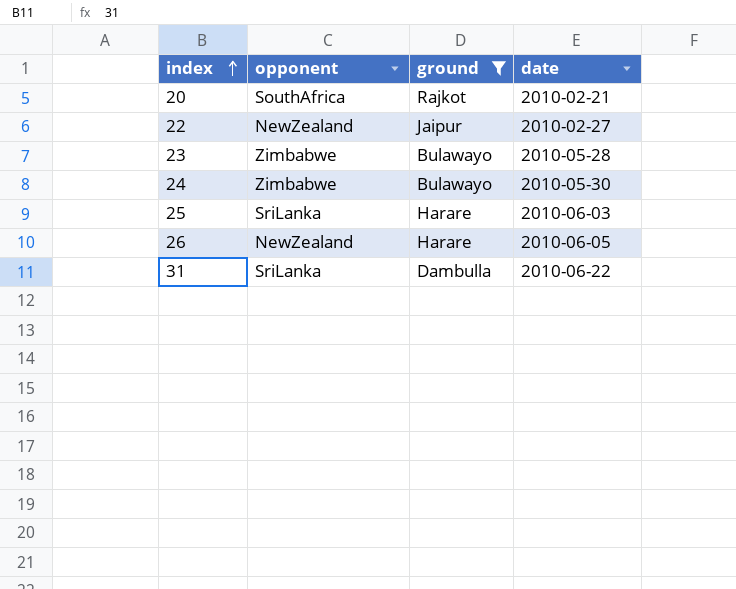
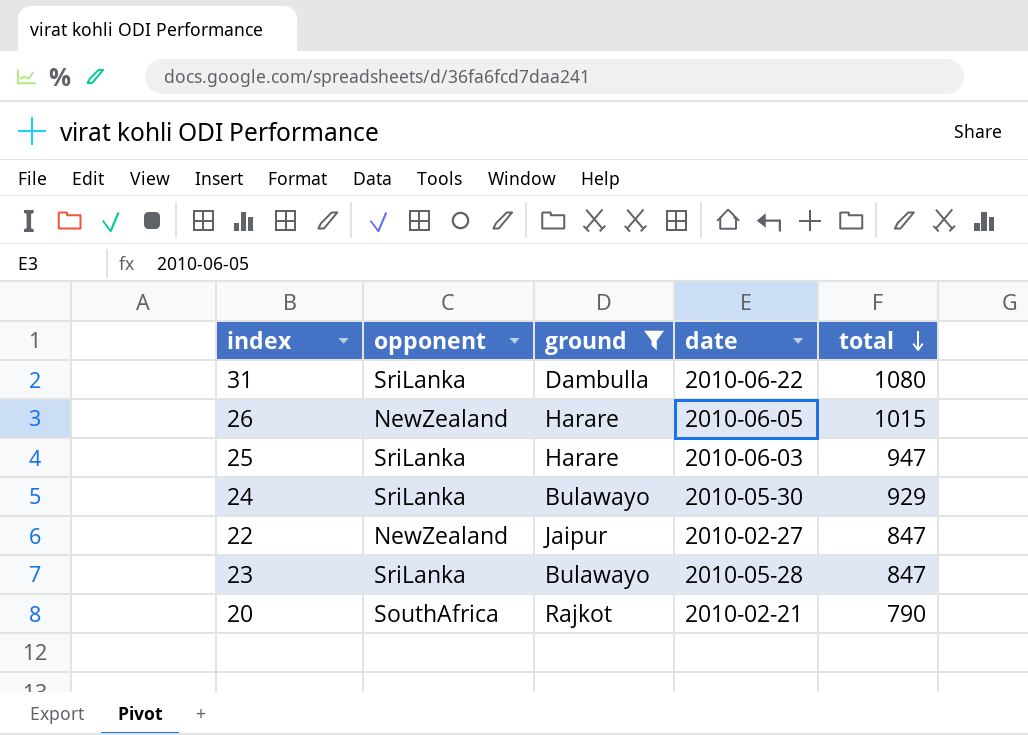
row order: index ascending -> total descending
column total | position: none -> 5
24 | opponent: Zimbabwe -> SriLanka
23 | opponent: Zimbabwe -> SriLanka

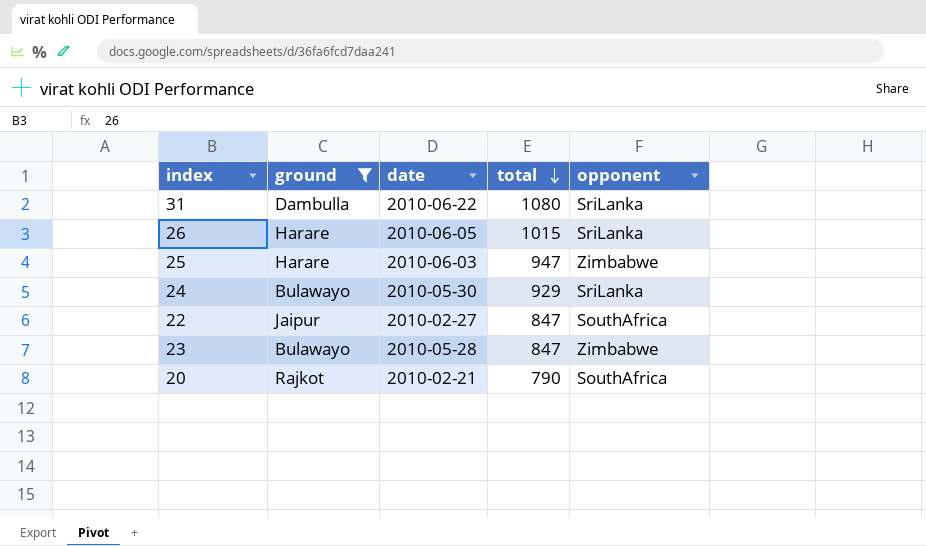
column opponent | position: 2 -> 5
26 | opponent: NewZealand -> SriLanka
25 | opponent: SriLanka -> Zimbabwe
22 | opponent: NewZealand -> SouthAfrica
23 | opponent: SriLanka -> Zimbabwe

